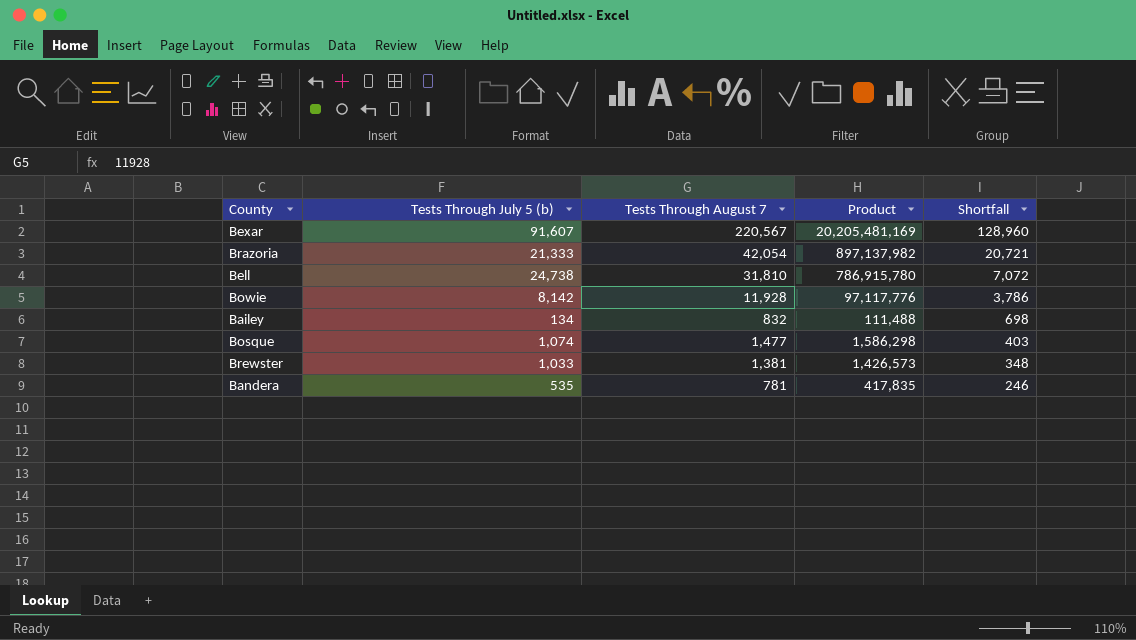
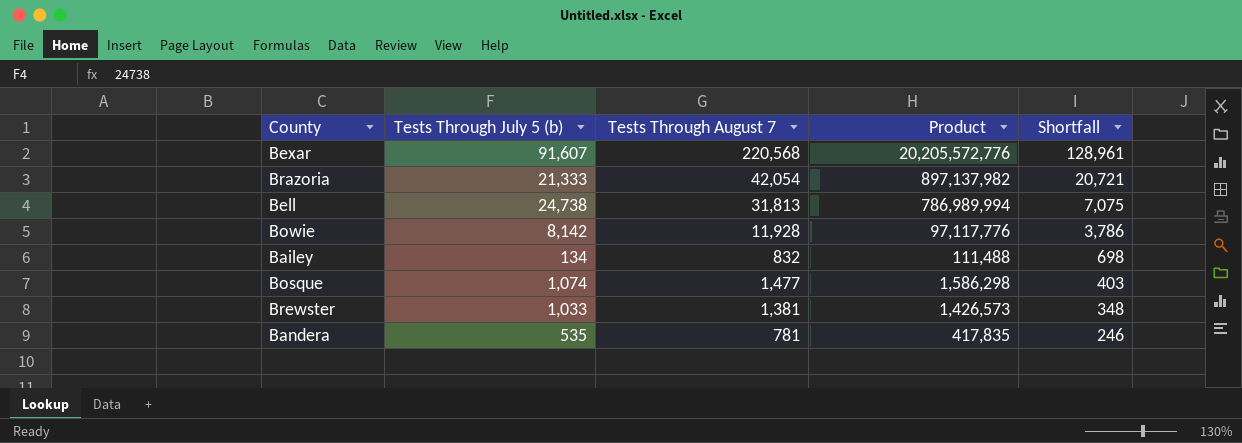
Bexar | Tests Through August 7: 220,567 -> 220,568
Bexar | Product: 20,205,481,169 -> 20,205,572,776
Bexar | Shortfall: 128,960 -> 128,961
Bell | Tests Through August 7: 31,810 -> 31,813
Bell | Product: 786,915,780 -> 786,989,994
Bell | Shortfall: 7,072 -> 7,075

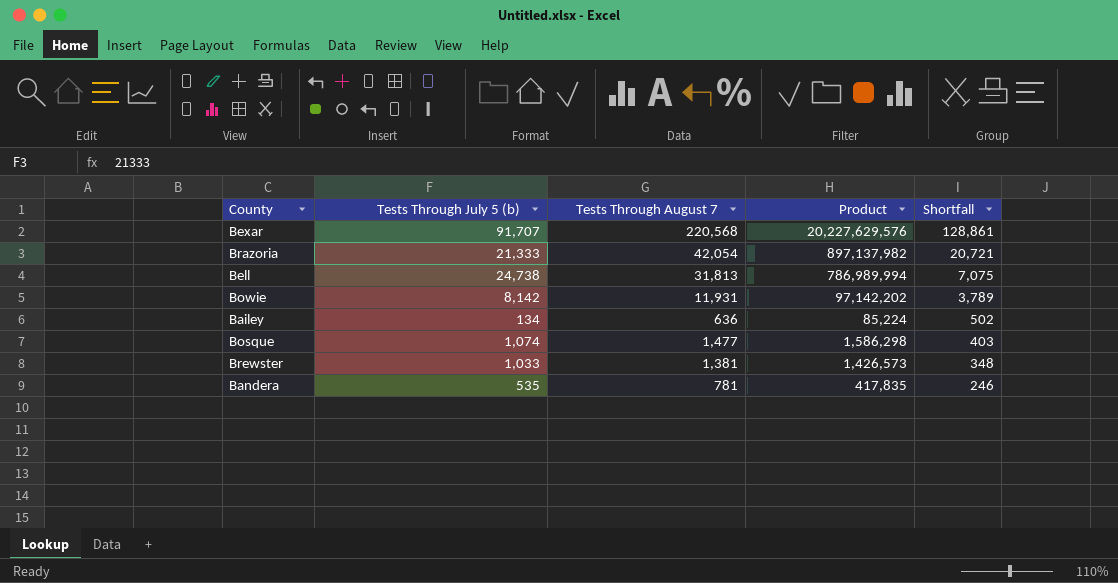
Bexar | Tests Through July 5 (b): 91,607 -> 91,707
Bexar | Product: 20,205,572,776 -> 20,227,629,576
Bexar | Shortfall: 128,961 -> 128,861
Bowie | Tests Through August 7: 11,928 -> 11,931
Bowie | Product: 97,117,776 -> 97,142,202
Bowie | Shortfall: 3,786 -> 3,789
Bailey | Tests Through August 7: 832 -> 636
Bailey | Product: 111,488 -> 85,224
Bailey | Shortfall: 698 -> 502

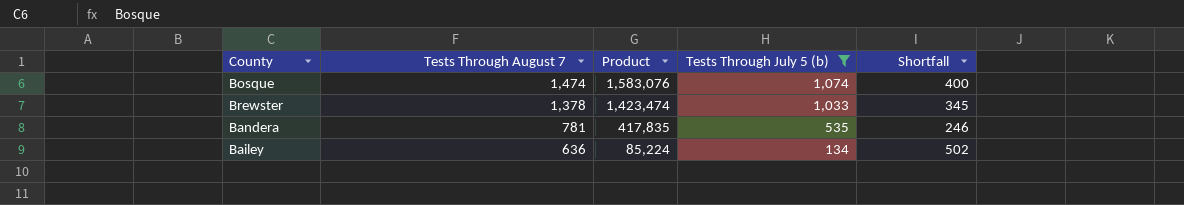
filter: none -> Tests Through July 5 (b) <= 1,074
row order: Shortfall descending -> Tests Through August 7 descending
column Tests Through July 5 (b) | position: 2 -> 4
Bosque | Tests Through August 7: 1,477 -> 1,474
Bosque | Product: 1,586,298 -> 1,583,076
Bosque | Shortfall: 403 -> 400
Brewster | Tests Through August 7: 1,381 -> 1,378
Brewster | Product: 1,426,573 -> 1,423,474
Brewster | Shortfall: 348 -> 345

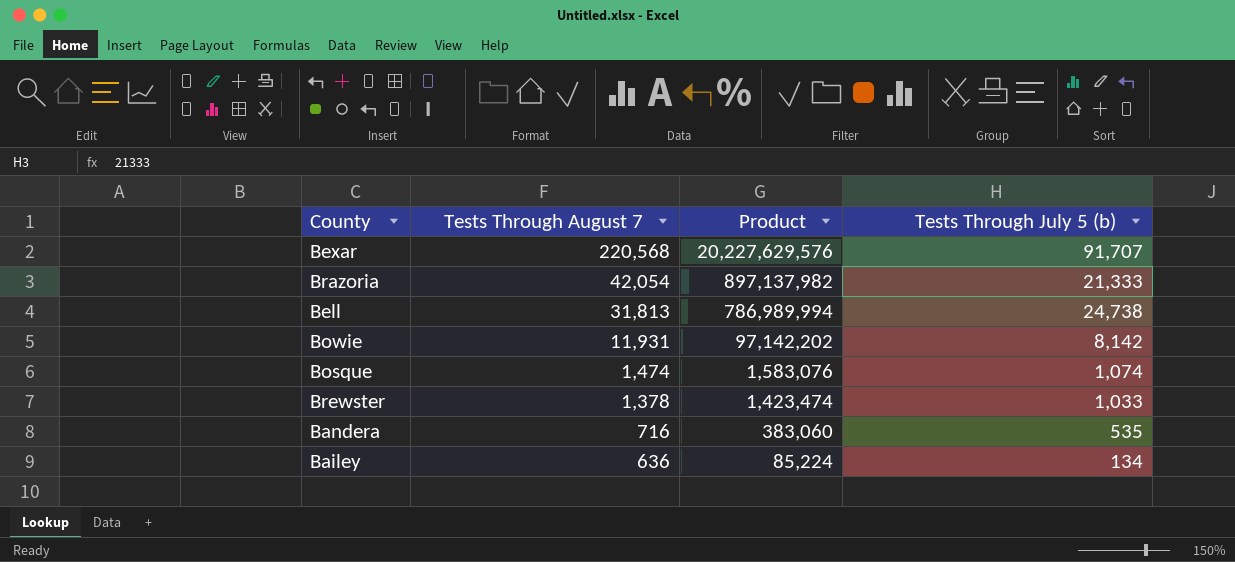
filter: Tests Through July 5 (b) <= 1,074 -> none
column Shortfall | formula: [Tests Through August 7] - [Tests Through July 5 (b)] -> none
Bandera | Tests Through August 7: 781 -> 716
Bandera | Product: 417,835 -> 383,060

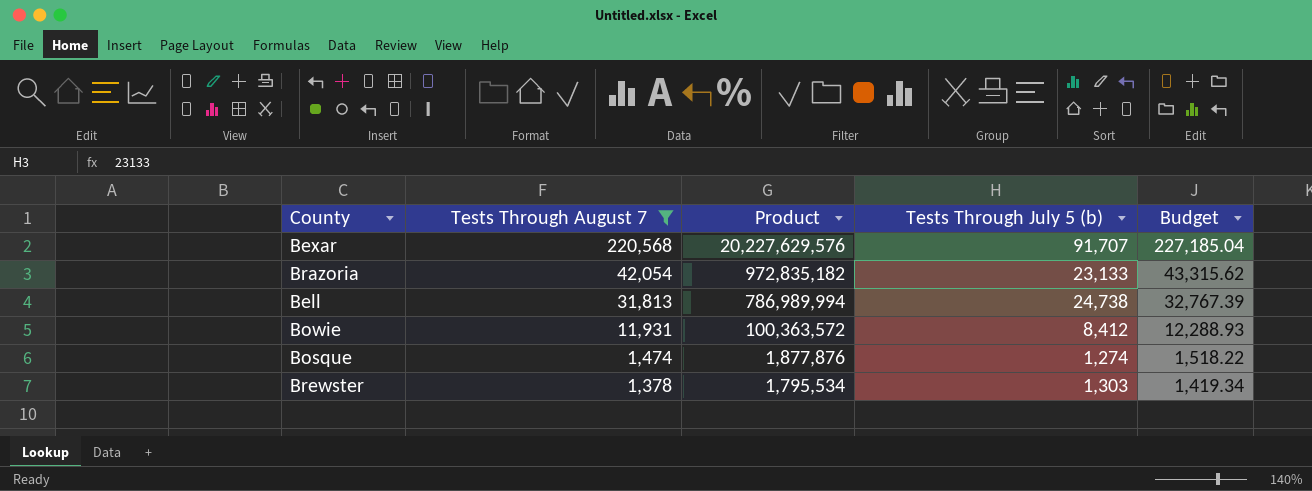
filter: none -> Tests Through August 7 >= 1,378
column Budget | formula: none -> [Tests Through August 7] * 1.03
Brazoria | Product: 897,137,982 -> 972,835,182
Brazoria | Tests Through July 5 (b): 21,333 -> 23,133
Bowie | Product: 97,142,202 -> 100,363,572
Bowie | Tests Through July 5 (b): 8,142 -> 8,412
Bosque | Product: 1,583,076 -> 1,877,876
Bosque | Tests Through July 5 (b): 1,074 -> 1,274
Brewster | Product: 1,423,474 -> 1,795,534
Brewster | Tests Through July 5 (b): 1,033 -> 1,303

